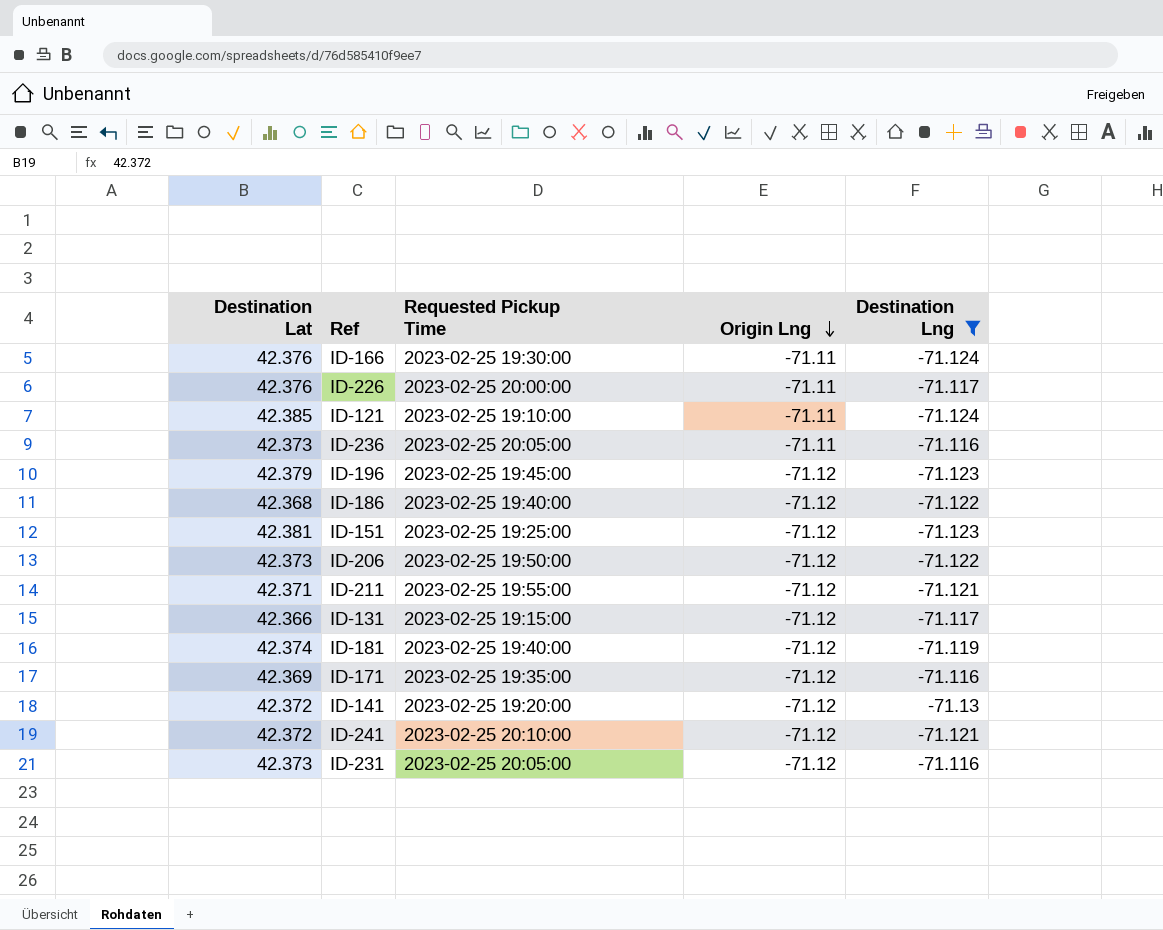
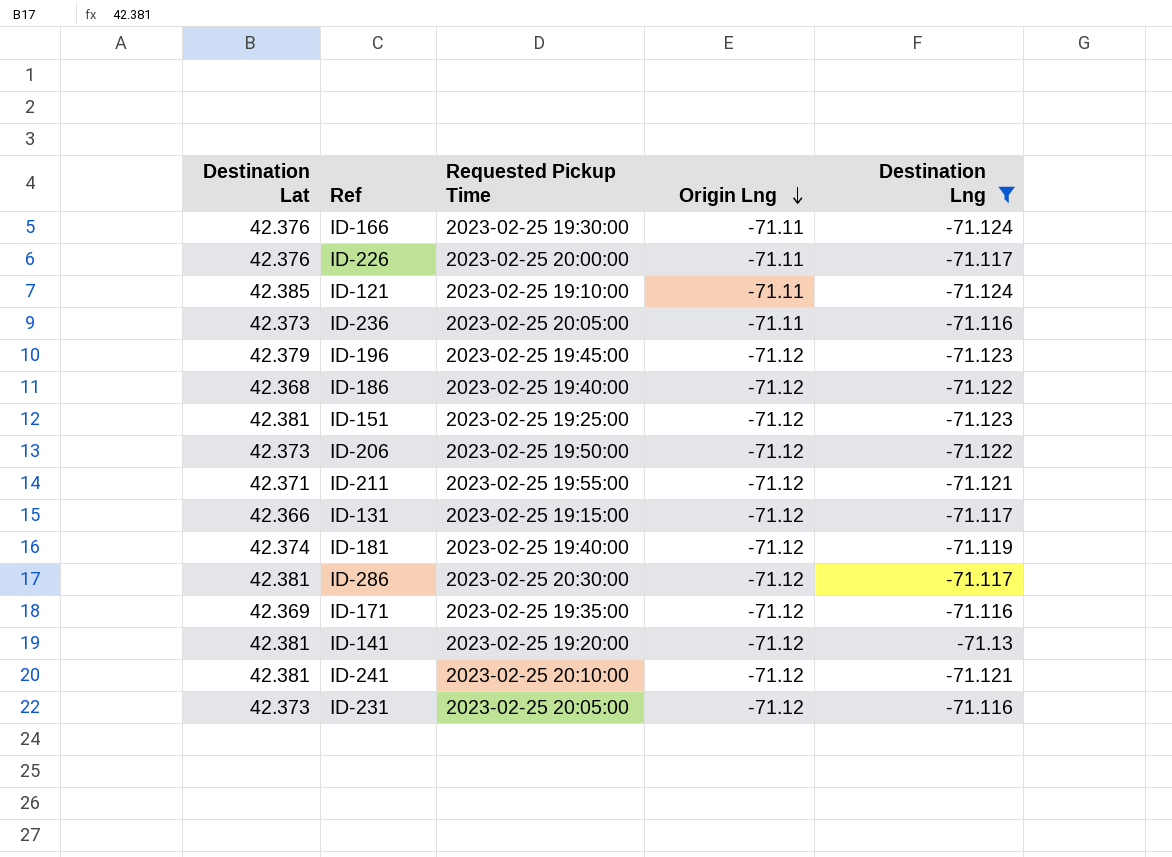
row ID-286: none -> 42.381 | 2023-02-25 20:30:00 | -71.12 | -71.117
ID-141 | Destination Lat: 42.372 -> 42.381
ID-241 | Destination Lat: 42.372 -> 42.381

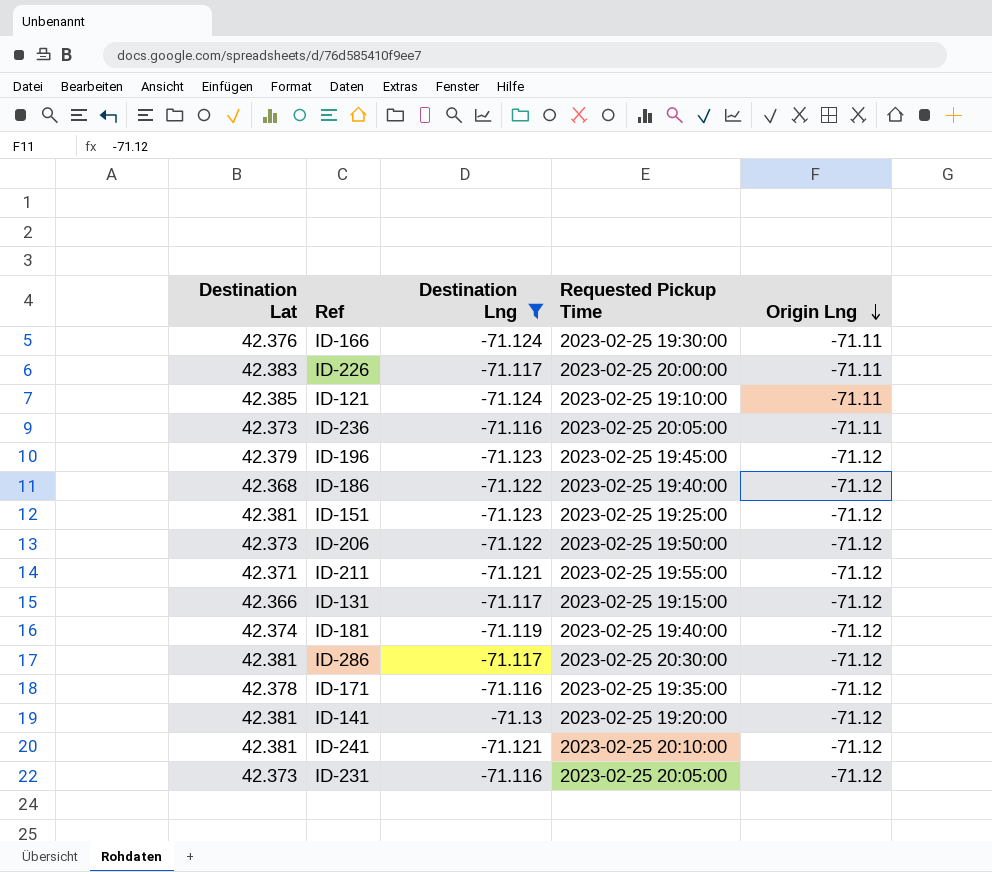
column Destination Lng | position: 5 -> 3
ID-226 | Destination Lat: 42.376 -> 42.383
ID-171 | Destination Lat: 42.369 -> 42.378

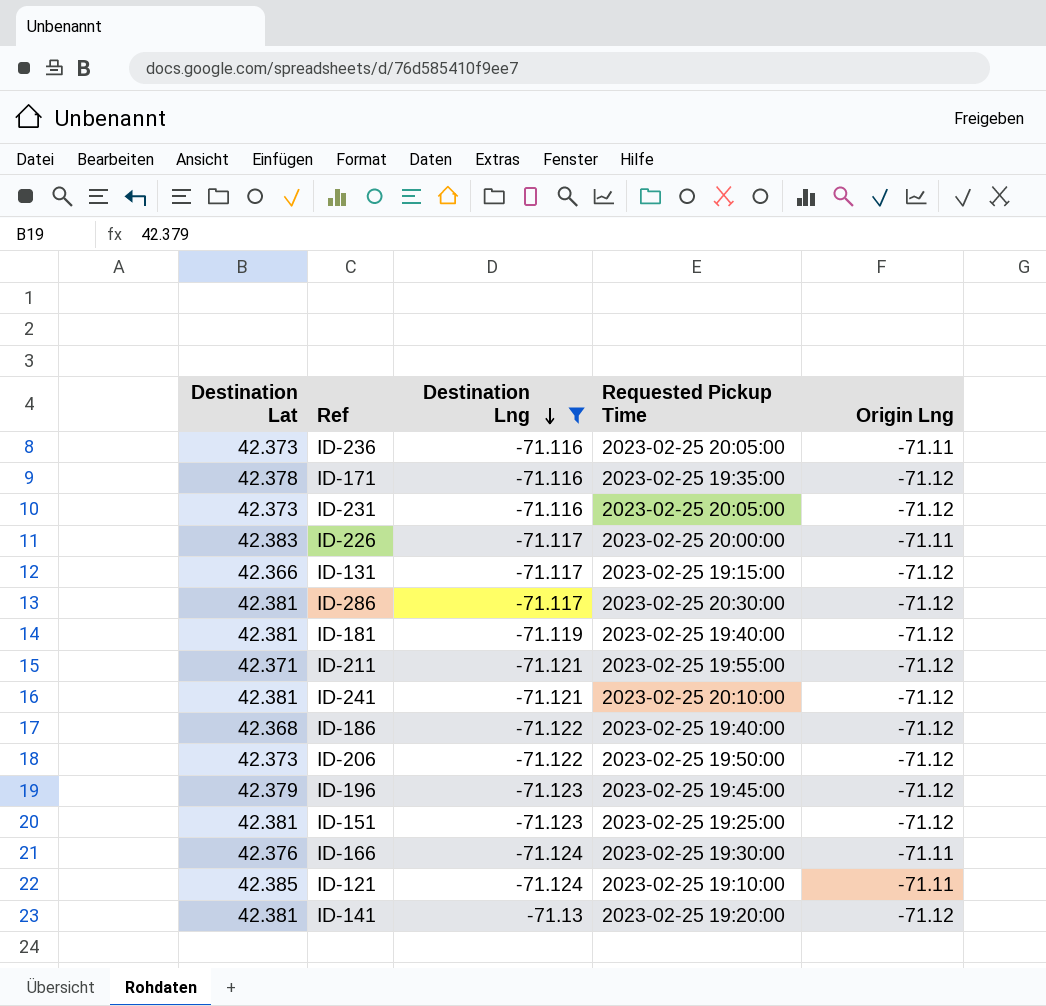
row order: Origin Lng descending -> Destination Lng descending
ID-181 | Destination Lat: 42.374 -> 42.381

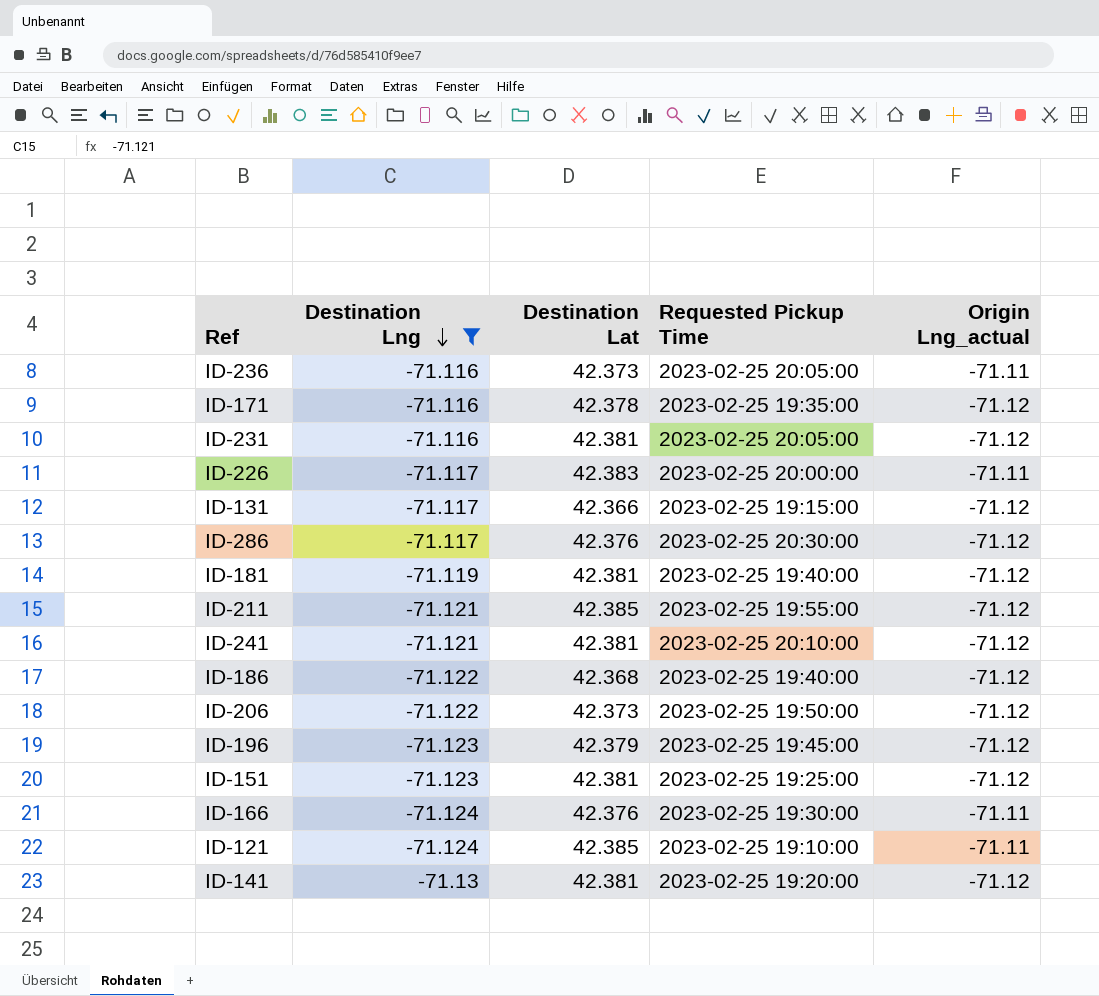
column Destination Lat | position: 1 -> 3
column name: Origin Lng -> Origin Lng_actual
ID-231 | Destination Lat: 42.373 -> 42.381
ID-286 | Destination Lat: 42.381 -> 42.376
ID-211 | Destination Lat: 42.371 -> 42.385

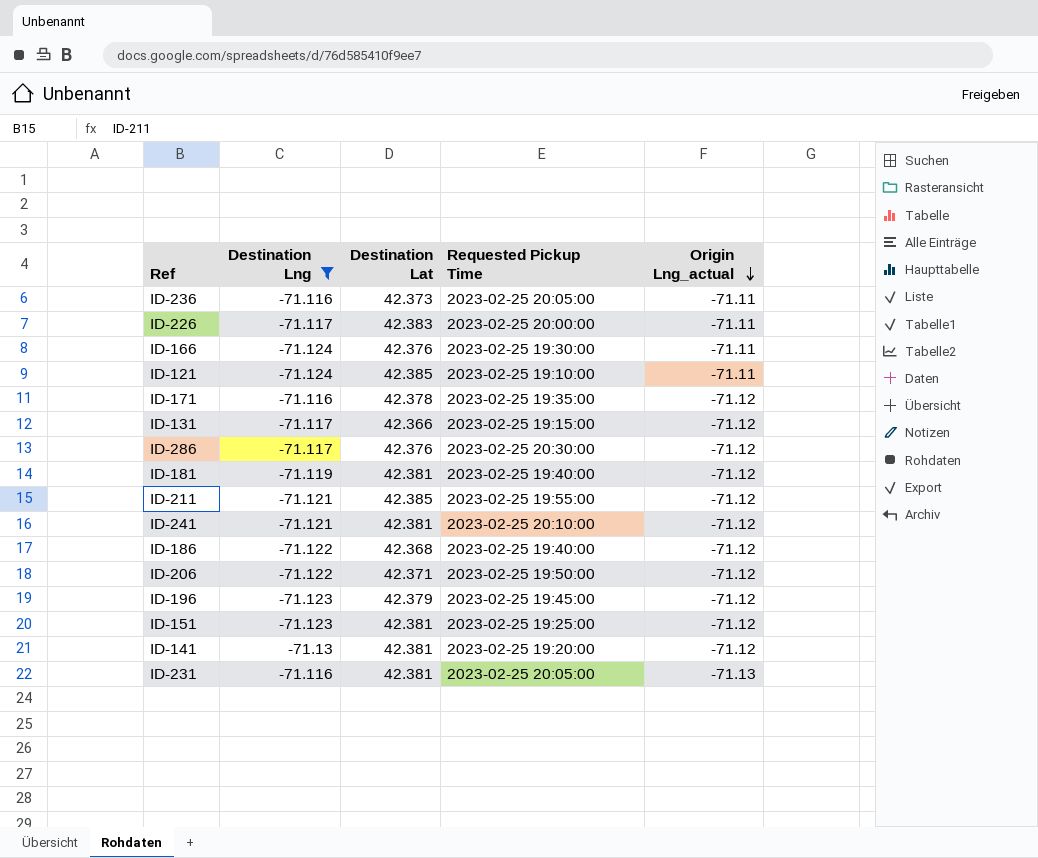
row order: Destination Lng descending -> Origin Lng_actual descending
ID-206 | Destination Lat: 42.373 -> 42.371
ID-231 | Origin Lng_actual: -71.12 -> -71.13

